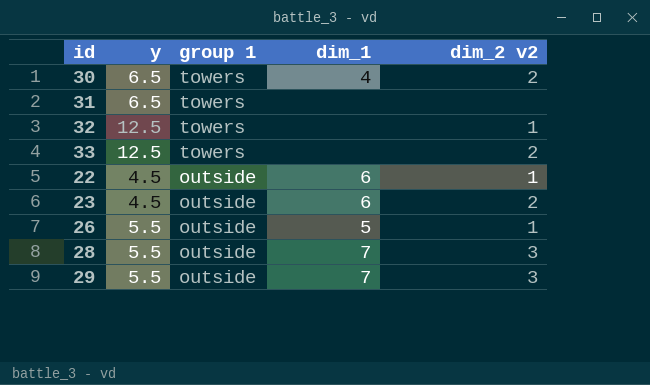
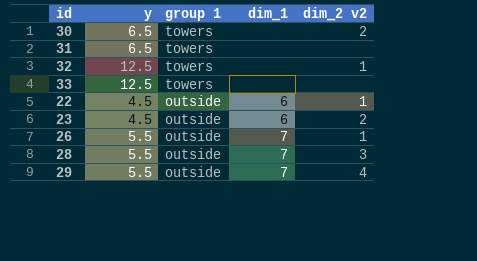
30 | dim_1: 4 -> none
33 | dim_2 v2: 2 -> none
26 | dim_1: 5 -> 7
29 | dim_2 v2: 3 -> 4

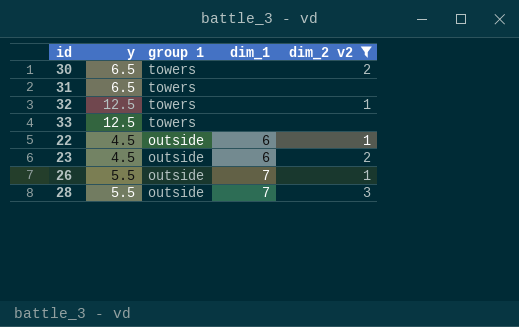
filter: none -> dim_2 v2 != 4

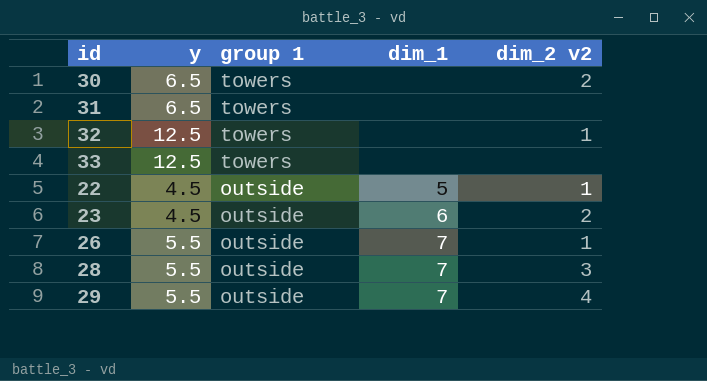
filter: dim_2 v2 != 4 -> none
22 | dim_1: 6 -> 5

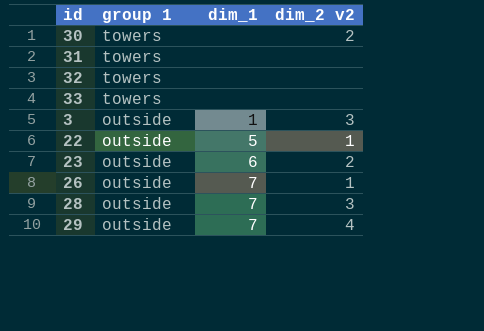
column y | position: 2 -> none
32 | dim_2 v2: 1 -> none
row 3: none -> outside | 1 | 3

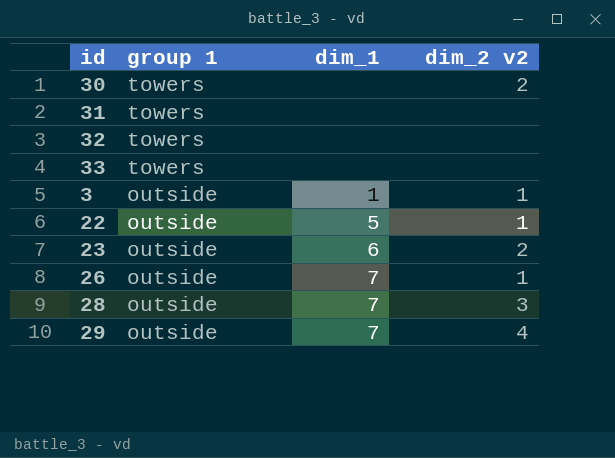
3 | dim_2 v2: 3 -> 1

